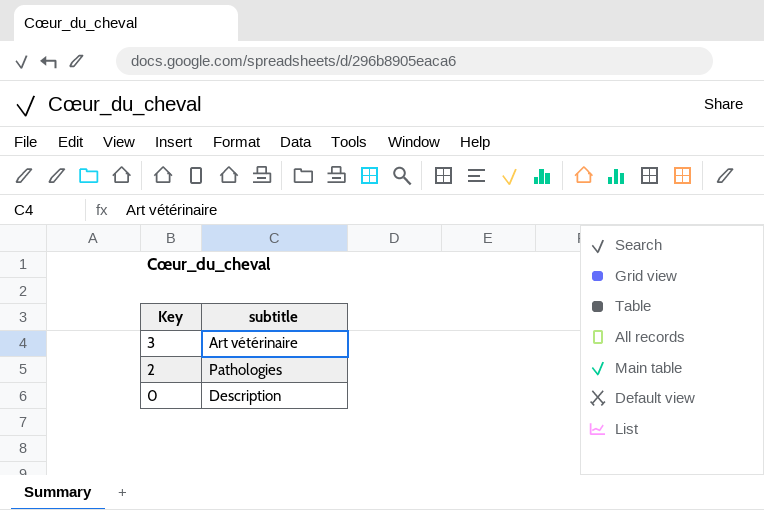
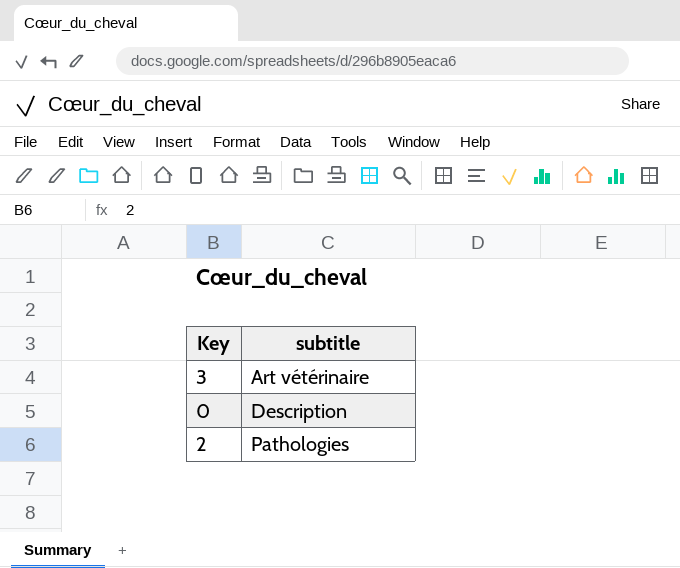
row order: Key descending -> subtitle ascending

